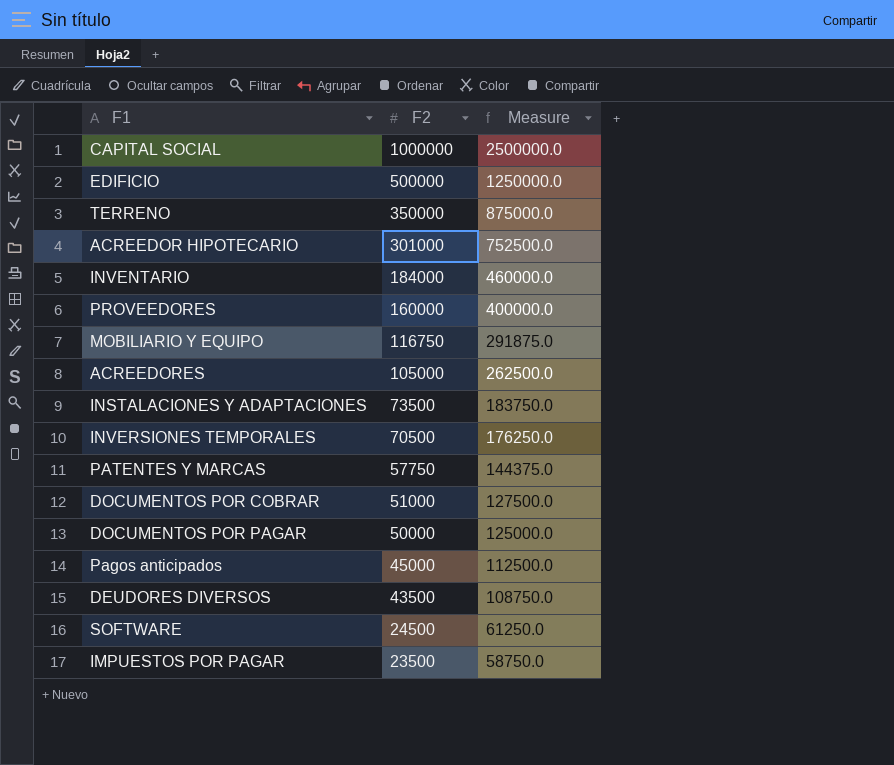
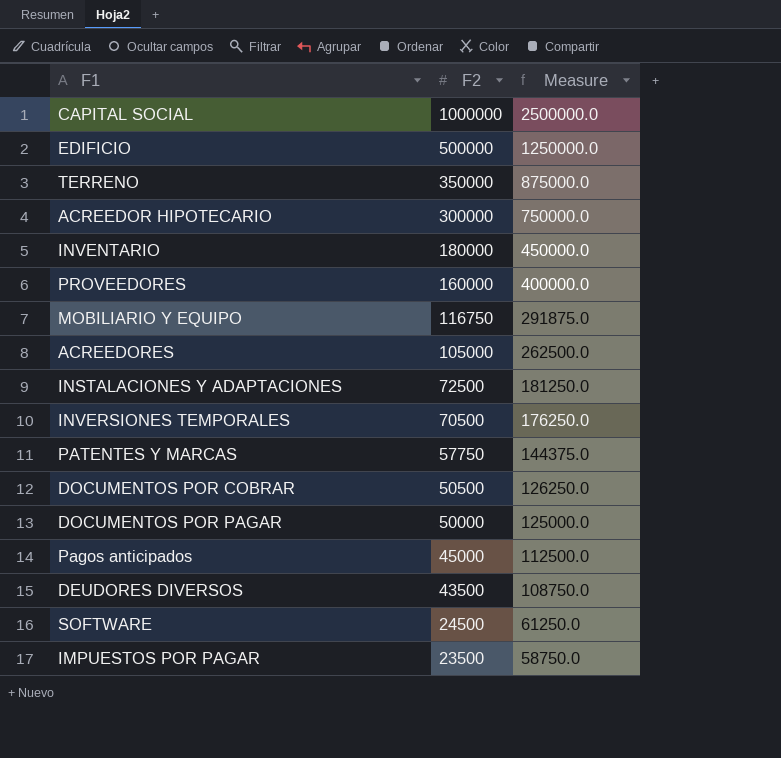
ACREEDOR HIPOTECARIO | F2: 301000 -> 300000
ACREEDOR HIPOTECARIO | Measure: 752500.0 -> 750000.0
INVENTARIO | F2: 184000 -> 180000
INVENTARIO | Measure: 460000.0 -> 450000.0
INSTALACIONES Y ADAPTACIONES | F2: 73500 -> 72500
INSTALACIONES Y ADAPTACIONES | Measure: 183750.0 -> 181250.0
DOCUMENTOS POR COBRAR | F2: 51000 -> 50500
DOCUMENTOS POR COBRAR | Measure: 127500.0 -> 126250.0

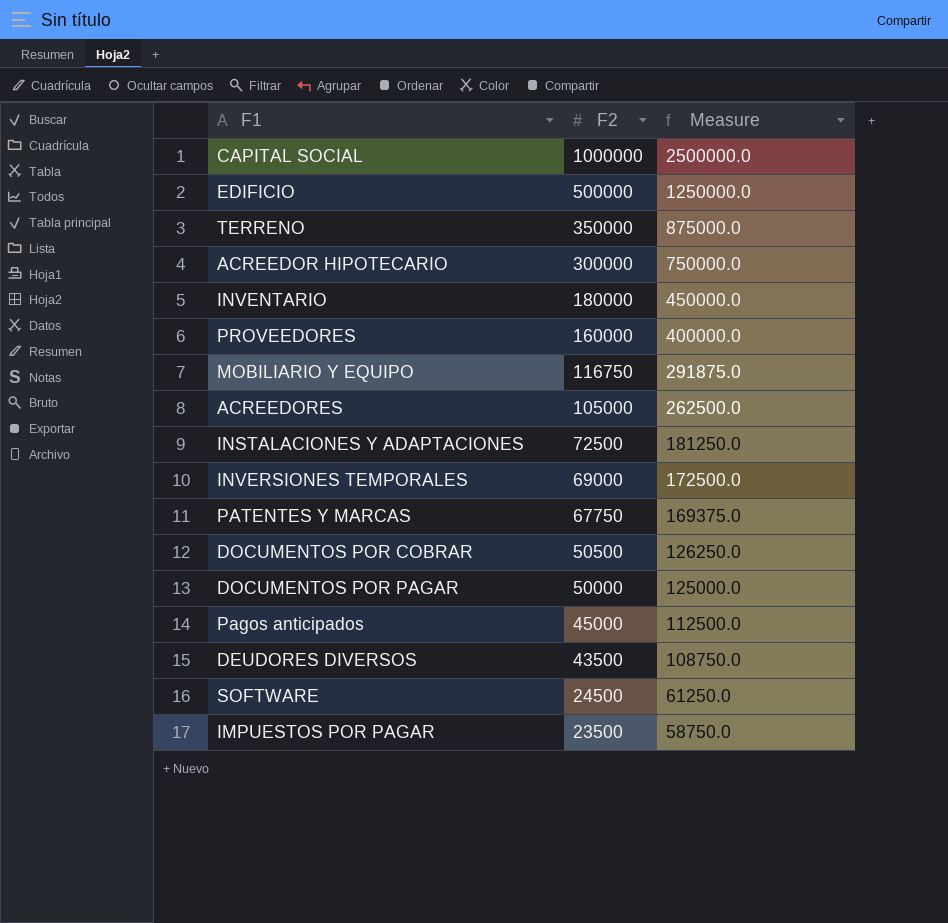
INVERSIONES TEMPORALES | F2: 70500 -> 69000
INVERSIONES TEMPORALES | Measure: 176250.0 -> 172500.0
PATENTES Y MARCAS | F2: 57750 -> 67750
PATENTES Y MARCAS | Measure: 144375.0 -> 169375.0

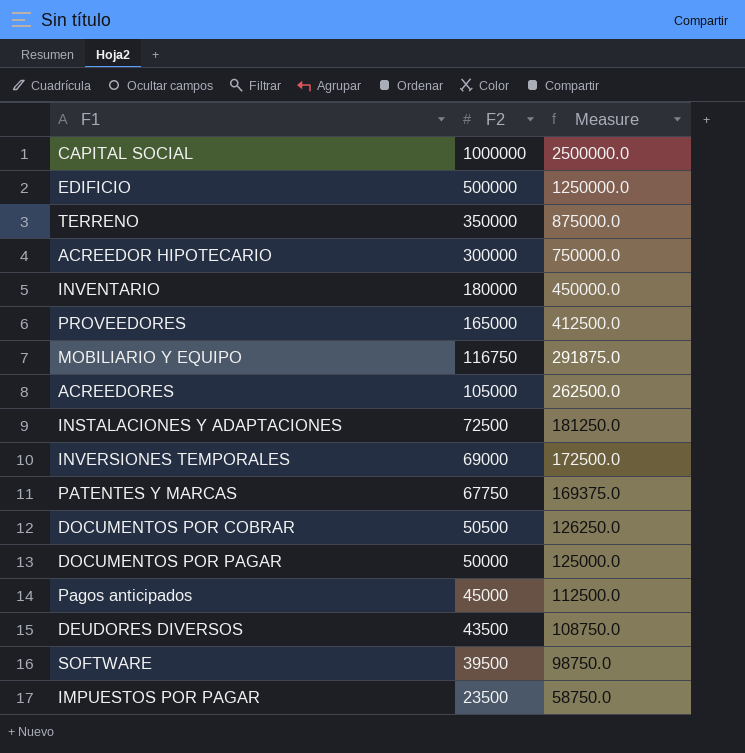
PROVEEDORES | F2: 160000 -> 165000
PROVEEDORES | Measure: 400000.0 -> 412500.0
SOFTWARE | F2: 24500 -> 39500
SOFTWARE | Measure: 61250.0 -> 98750.0

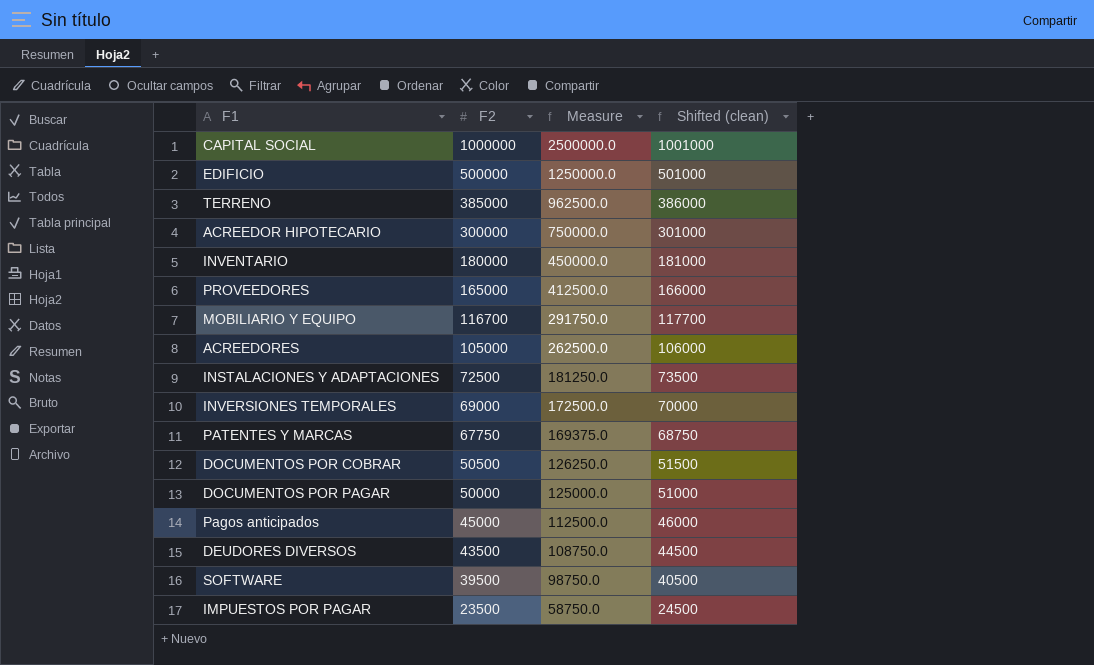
column Shifted (clean) | formula: none -> [F2] + 1000
TERRENO | F2: 350000 -> 385000
TERRENO | Measure: 875000.0 -> 962500.0
MOBILIARIO Y EQUIPO | F2: 116750 -> 116700
MOBILIARIO Y EQUIPO | Measure: 291875.0 -> 291750.0

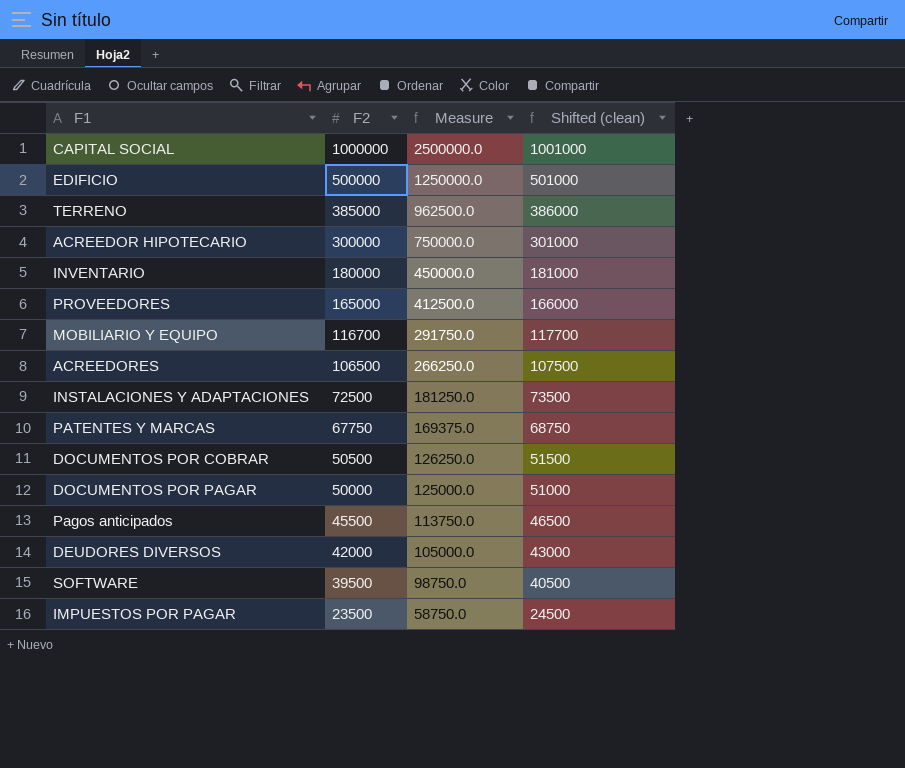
row INVERSIONES TEMPORALES: 69000 | 172500.0 | 70000 -> none
ACREEDORES | F2: 105000 -> 106500
ACREEDORES | Measure: 262500.0 -> 266250.0
ACREEDORES | Shifted (clean): 106000 -> 107500
Pagos anticipados | F2: 45000 -> 45500
Pagos anticipados | Measure: 112500.0 -> 113750.0
Pagos anticipados | Shifted (clean): 46000 -> 46500
DEUDORES DIVERSOS | F2: 43500 -> 42000
DEUDORES DIVERSOS | Measure: 108750.0 -> 105000.0
DEUDORES DIVERSOS | Shifted (clean): 44500 -> 43000

